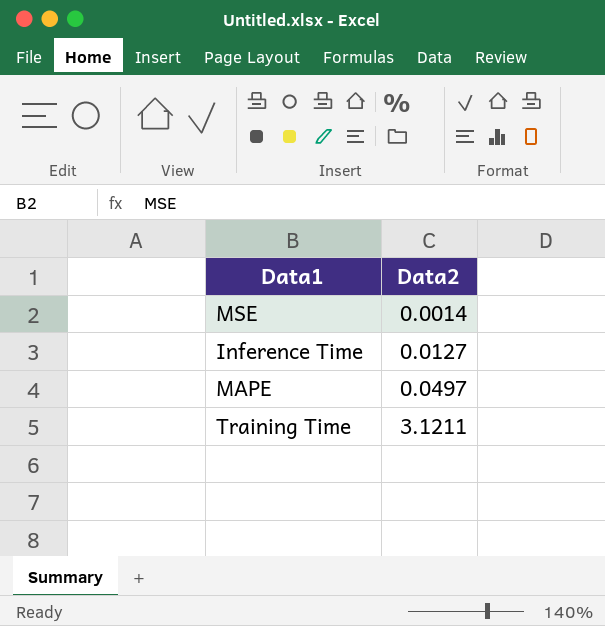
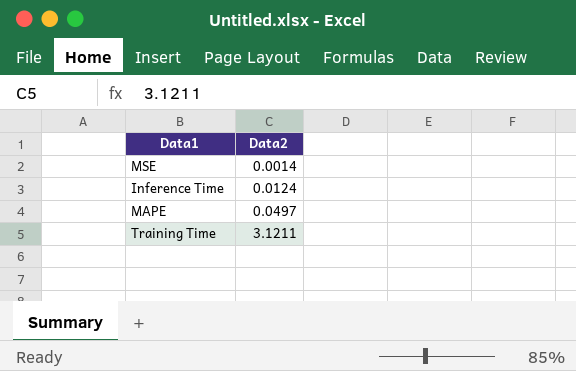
Inference Time | Data2: 0.0127 -> 0.0124

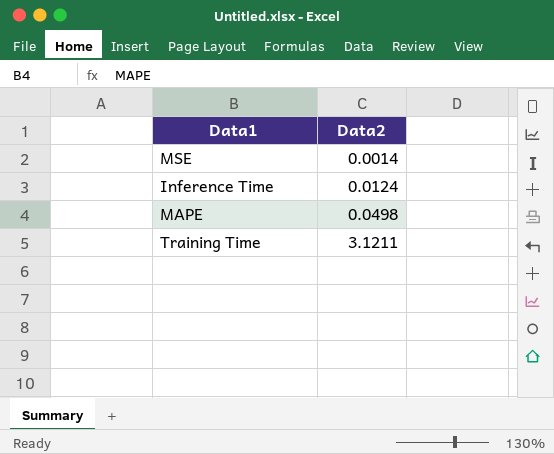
MAPE | Data2: 0.0497 -> 0.0498

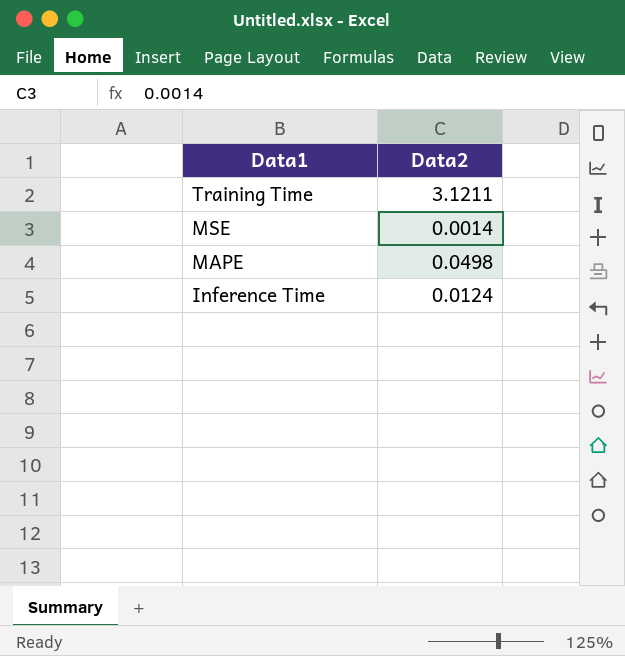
row order: Data2 ascending -> Data1 descending

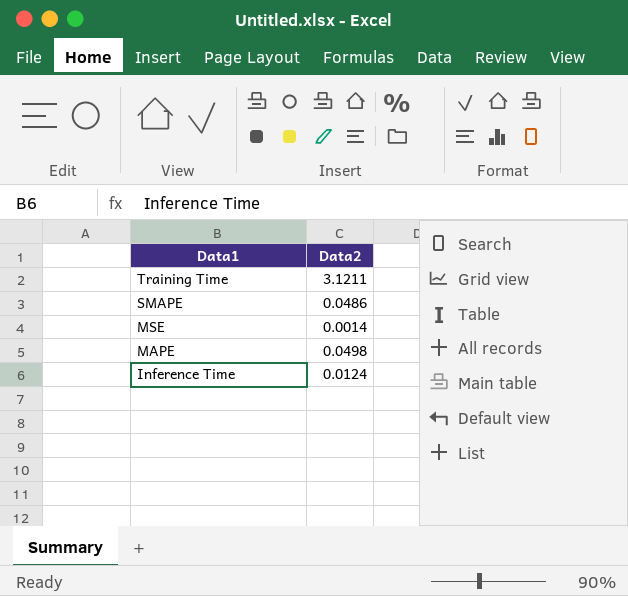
row SMAPE: none -> 0.0486

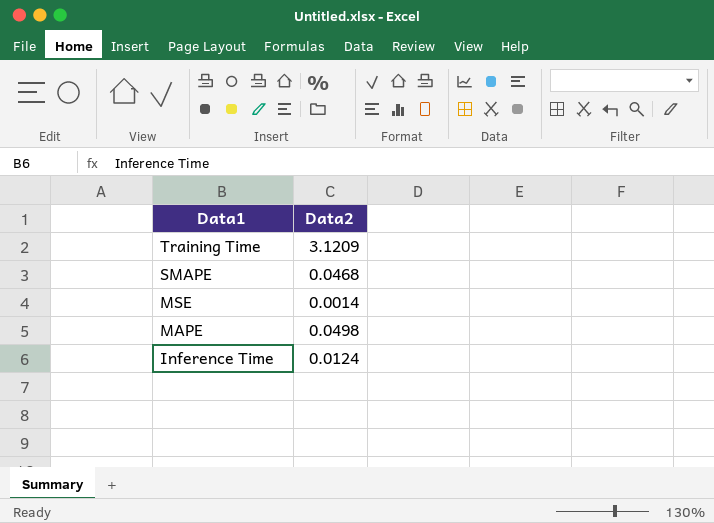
Training Time | Data2: 3.1211 -> 3.1209
SMAPE | Data2: 0.0486 -> 0.0468

